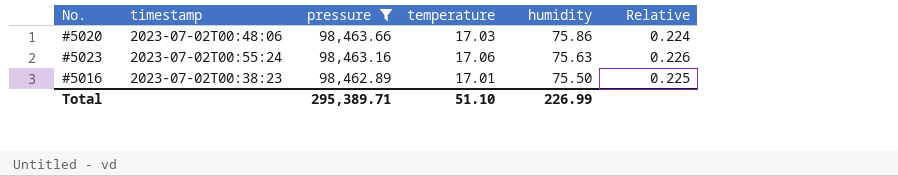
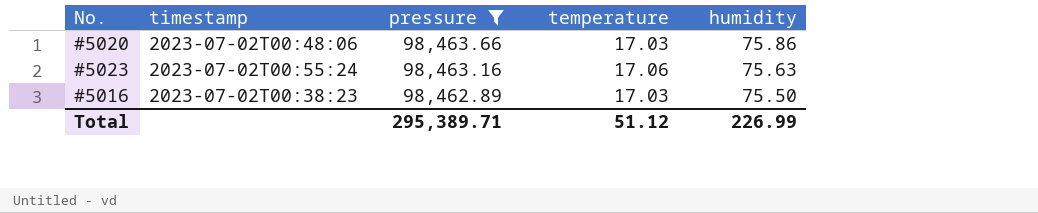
column Relative | formula: [temperature] / [humidity] -> none
#5016 | temperature: 17.01 -> 17.03
Total | temperature: 51.10 -> 51.12

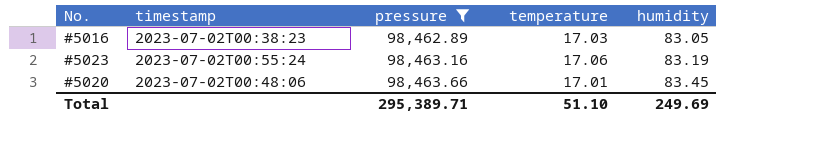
row order: pressure descending -> pressure ascending
#5016 | humidity: 75.50 -> 83.05
#5023 | humidity: 75.63 -> 83.19
#5020 | temperature: 17.03 -> 17.01
#5020 | humidity: 75.86 -> 83.45
Total | temperature: 51.12 -> 51.10
Total | humidity: 226.99 -> 249.69

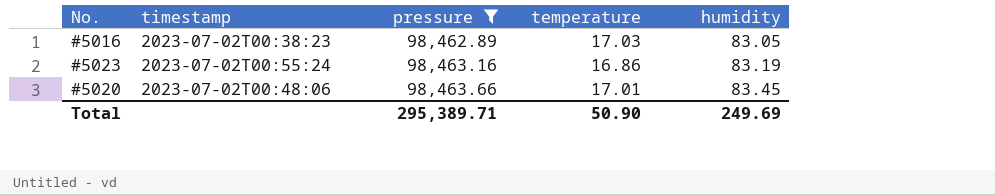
#5023 | temperature: 17.06 -> 16.86
Total | temperature: 51.10 -> 50.90

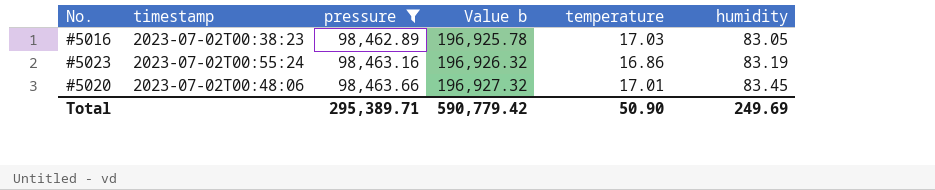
column Value b | formula: none -> [pressure] * 2

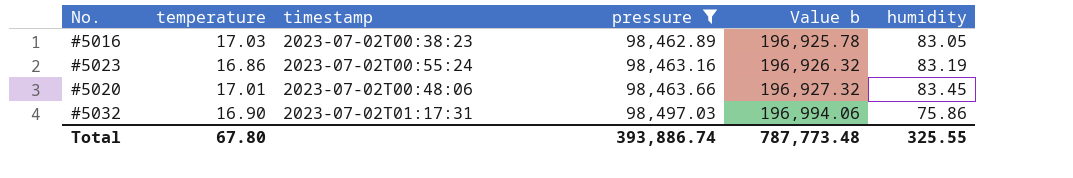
column temperature | position: 5 -> 2
row #5032: none -> 16.90 | 2023-07-02T01:17:31 | 98,497.03 | 196,994.06 | 75.86
Total | temperature: 50.90 -> 67.80
Total | pressure: 295,389.71 -> 393,886.74
Total | Value b: 590,779.42 -> 787,773.48
Total | humidity: 249.69 -> 325.55

